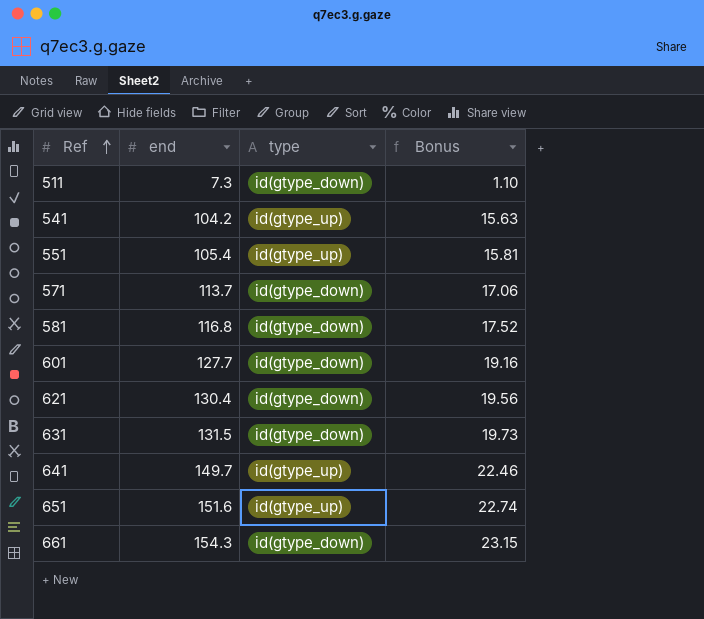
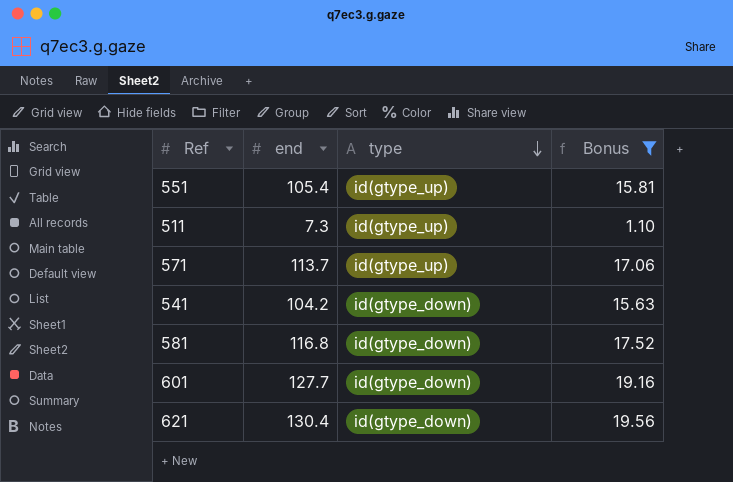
filter: none -> Bonus <= 19.56
row order: Ref ascending -> type descending
511 | type: id(gtype_down) -> id(gtype_up)
571 | type: id(gtype_down) -> id(gtype_up)
541 | type: id(gtype_up) -> id(gtype_down)

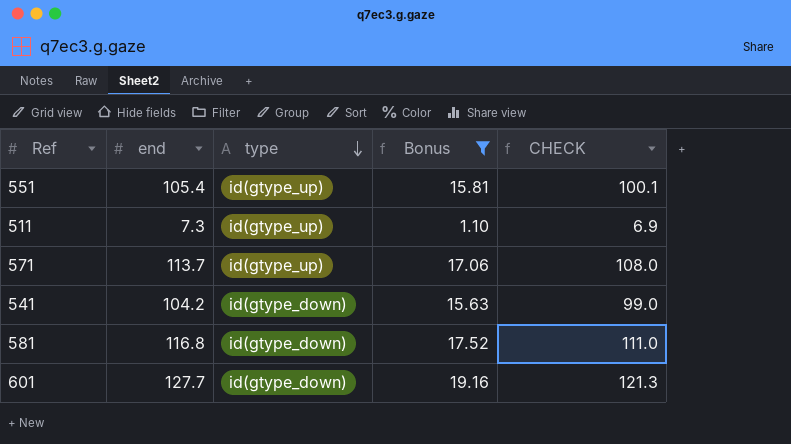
column CHECK | formula: none -> [end] * 0.95
row 621: 130.4 | id(gtype_down) | 19.56 -> none

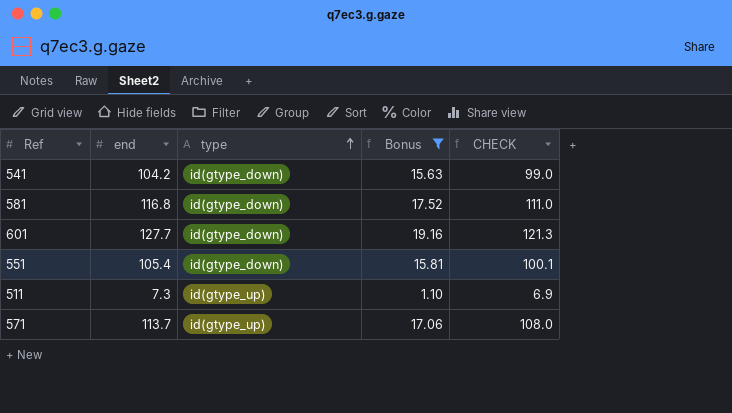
row order: type descending -> type ascending
551 | type: id(gtype_up) -> id(gtype_down)

